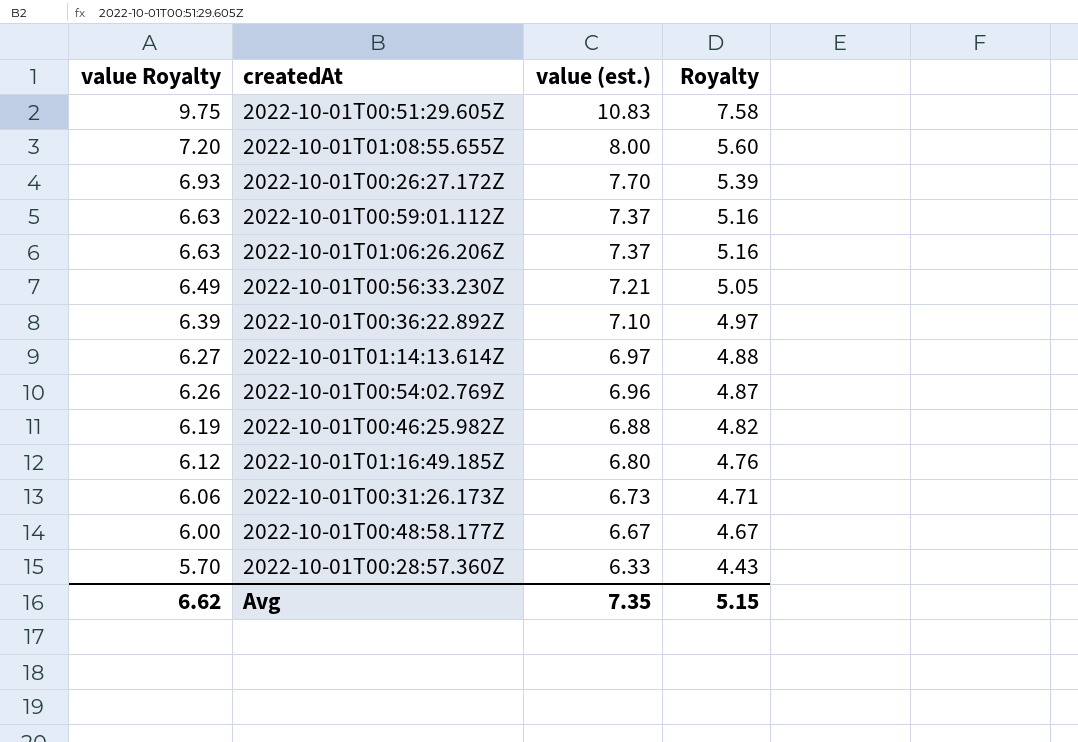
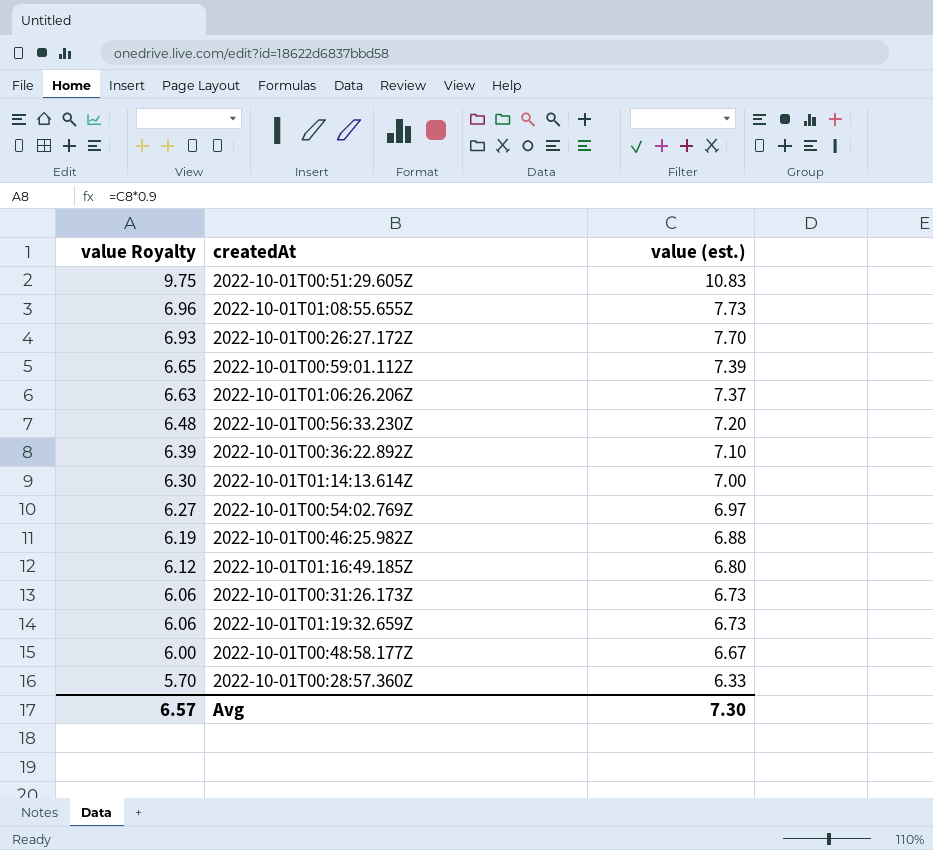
column Royalty | formula: [value (est.)] * 0.7 -> none
2022-10-01T01:08:55.655Z | value Royalty: 7.20 -> 6.96
2022-10-01T01:08:55.655Z | value (est.): 8.00 -> 7.73
2022-10-01T00:59:01.112Z | value Royalty: 6.63 -> 6.65
2022-10-01T00:59:01.112Z | value (est.): 7.37 -> 7.39
2022-10-01T00:56:33.230Z | value Royalty: 6.49 -> 6.48
2022-10-01T00:56:33.230Z | value (est.): 7.21 -> 7.20
2022-10-01T01:14:13.614Z | value Royalty: 6.27 -> 6.30
2022-10-01T01:14:13.614Z | value (est.): 6.97 -> 7.00
2022-10-01T00:54:02.769Z | value Royalty: 6.26 -> 6.27
2022-10-01T00:54:02.769Z | value (est.): 6.96 -> 6.97
row 2022-10-01T01:19:32.659Z: none -> 6.06 | 6.73
Avg | value Royalty: 6.62 -> 6.57
Avg | value (est.): 7.35 -> 7.30

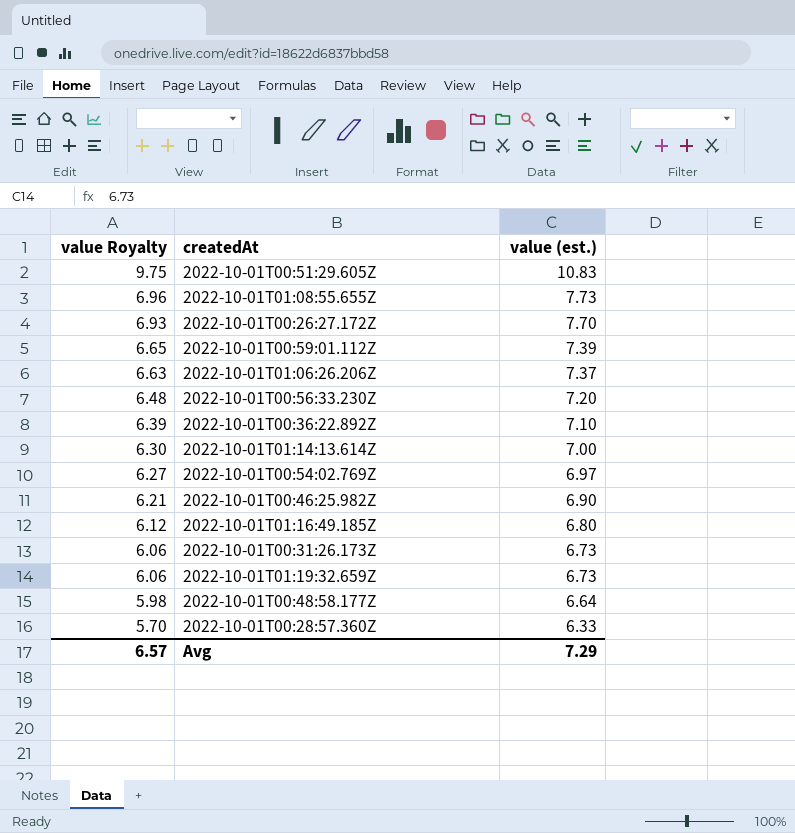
2022-10-01T00:46:25.982Z | value Royalty: 6.19 -> 6.21
2022-10-01T00:46:25.982Z | value (est.): 6.88 -> 6.90
2022-10-01T00:48:58.177Z | value Royalty: 6.00 -> 5.98
2022-10-01T00:48:58.177Z | value (est.): 6.67 -> 6.64
Avg | value (est.): 7.30 -> 7.29

